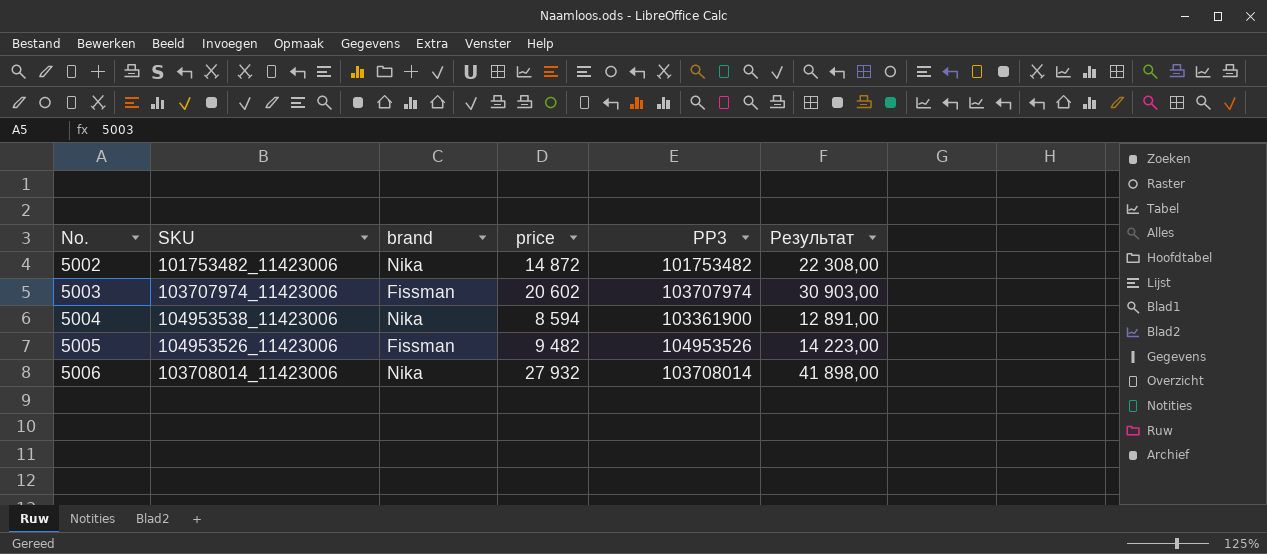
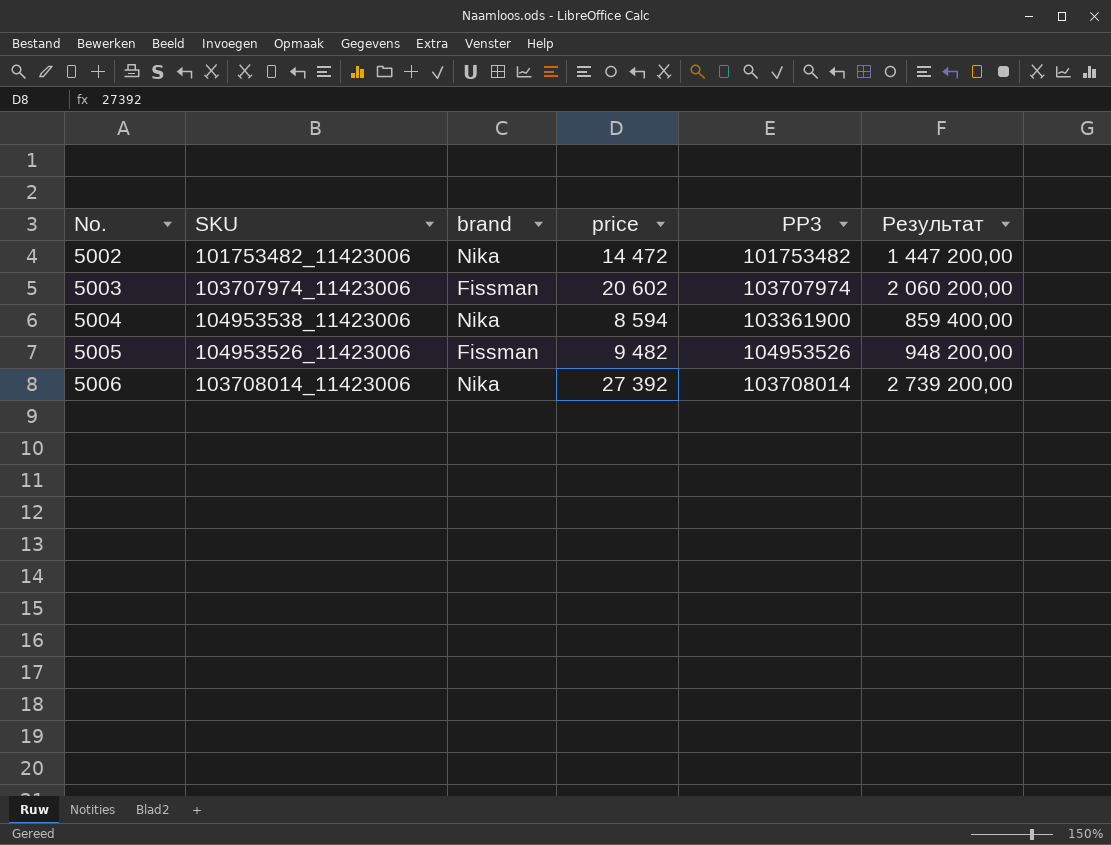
column Результат | formula: [price] * 1,5 -> [price] * 100
5002 | price: 14 872 -> 14 472
5006 | price: 27 932 -> 27 392

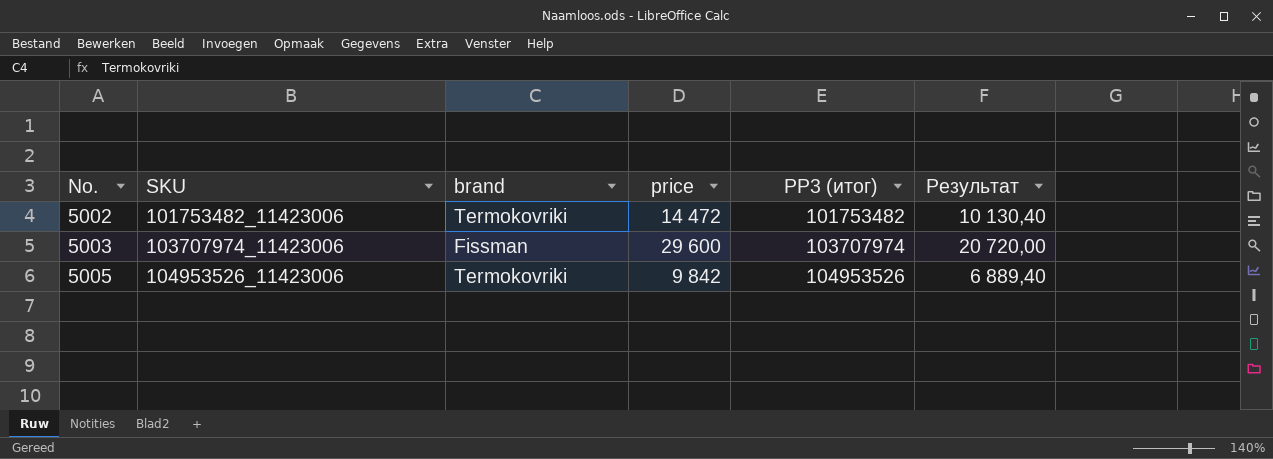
column name: PP3 -> PP3 (итог)
column Результат | formula: [price] * 100 -> [price] * 0,7
row 5004: 104953538_11423006 | Nika | 8 594 | 103361900 | 859 400,00 -> none
row 5006: 103708014_11423006 | Nika | 27 392 | 103708014 | 2 739 200,00 -> none
5002 | brand: Nika -> Termokovriki
5003 | price: 20 602 -> 29 600
5005 | brand: Fissman -> Termokovriki
5005 | price: 9 482 -> 9 842

